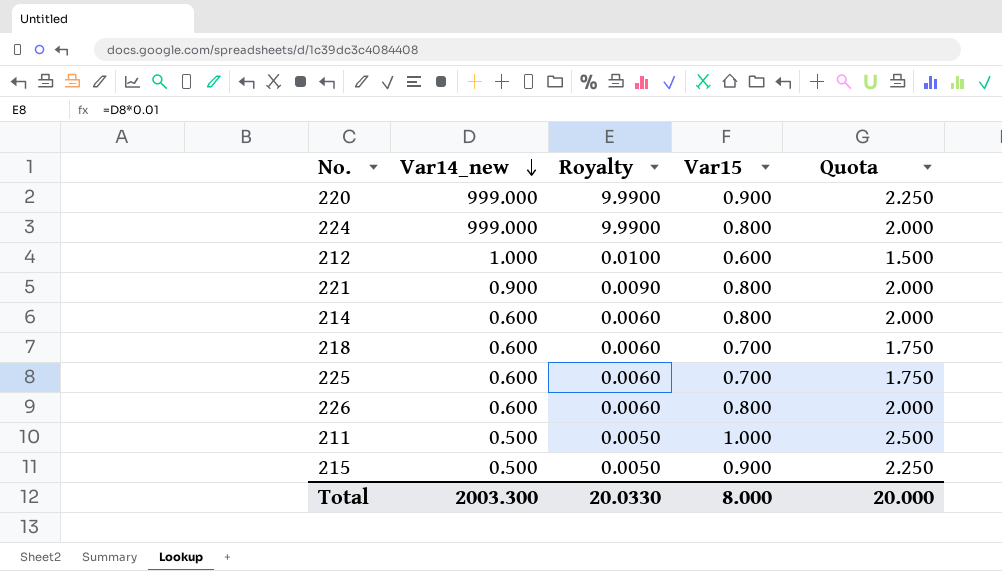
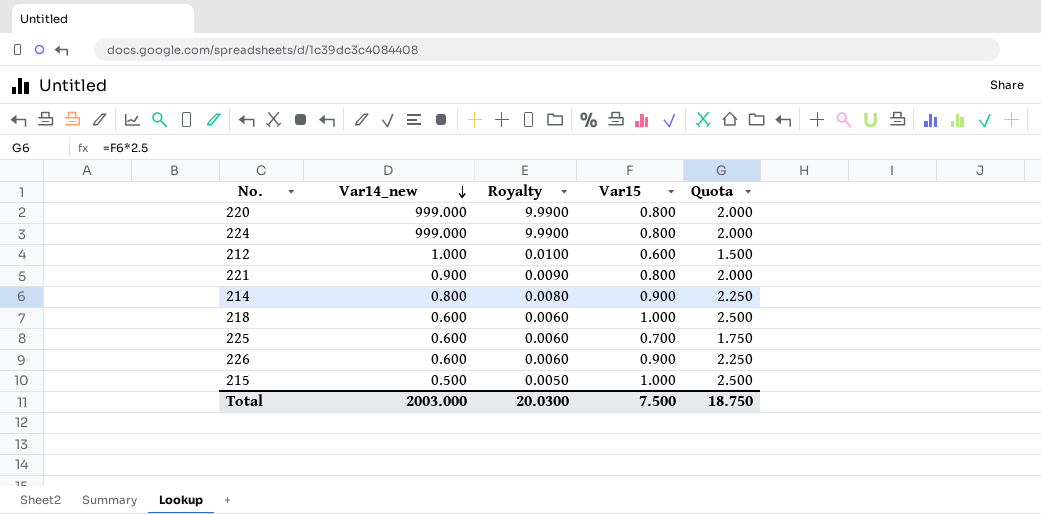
row 211: 0.500 | 0.0050 | 1.000 | 2.500 -> none
220 | Var15: 0.900 -> 0.800
220 | Quota: 2.250 -> 2.000
214 | Var14_new: 0.600 -> 0.800
214 | Royalty: 0.0060 -> 0.0080
214 | Var15: 0.800 -> 0.900
214 | Quota: 2.000 -> 2.250
218 | Var15: 0.700 -> 1.000
218 | Quota: 1.750 -> 2.500
226 | Var15: 0.800 -> 0.900
226 | Quota: 2.000 -> 2.250
215 | Var15: 0.900 -> 1.000
215 | Quota: 2.250 -> 2.500
Total | Var14_new: 2003.300 -> 2003.000
Total | Royalty: 20.0330 -> 20.0300
Total | Var15: 8.000 -> 7.500
Total | Quota: 20.000 -> 18.750

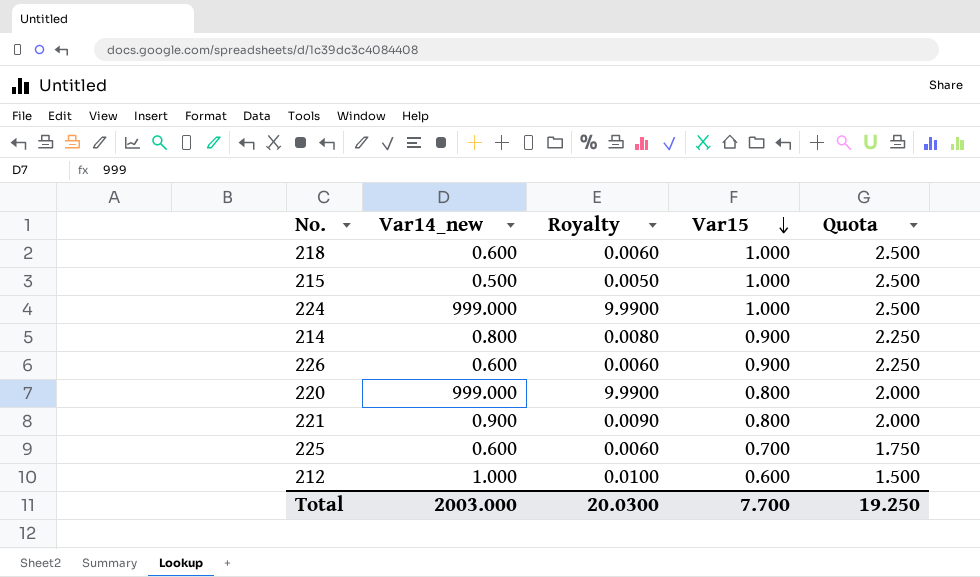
row order: Var14_new descending -> Var15 descending
224 | Var15: 0.800 -> 1.000
224 | Quota: 2.000 -> 2.500
Total | Var15: 7.500 -> 7.700
Total | Quota: 18.750 -> 19.250

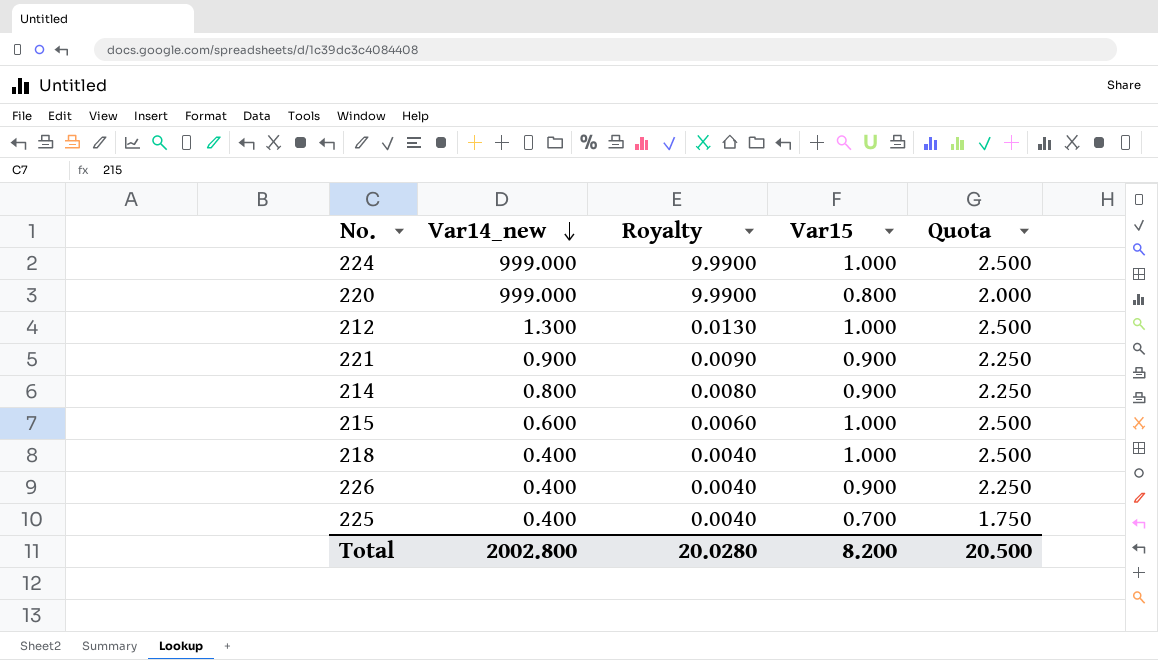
row order: Var15 descending -> Var14_new descending
212 | Var14_new: 1.000 -> 1.300
212 | Royalty: 0.0100 -> 0.0130
212 | Var15: 0.600 -> 1.000
212 | Quota: 1.500 -> 2.500
221 | Var15: 0.800 -> 0.900
221 | Quota: 2.000 -> 2.250
215 | Var14_new: 0.500 -> 0.600
215 | Royalty: 0.0050 -> 0.0060
218 | Var14_new: 0.600 -> 0.400
218 | Royalty: 0.0060 -> 0.0040
226 | Var14_new: 0.600 -> 0.400
226 | Royalty: 0.0060 -> 0.0040
225 | Var14_new: 0.600 -> 0.400
225 | Royalty: 0.0060 -> 0.0040
Total | Var14_new: 2003.000 -> 2002.800
Total | Royalty: 20.0300 -> 20.0280
Total | Var15: 7.700 -> 8.200
Total | Quota: 19.250 -> 20.500

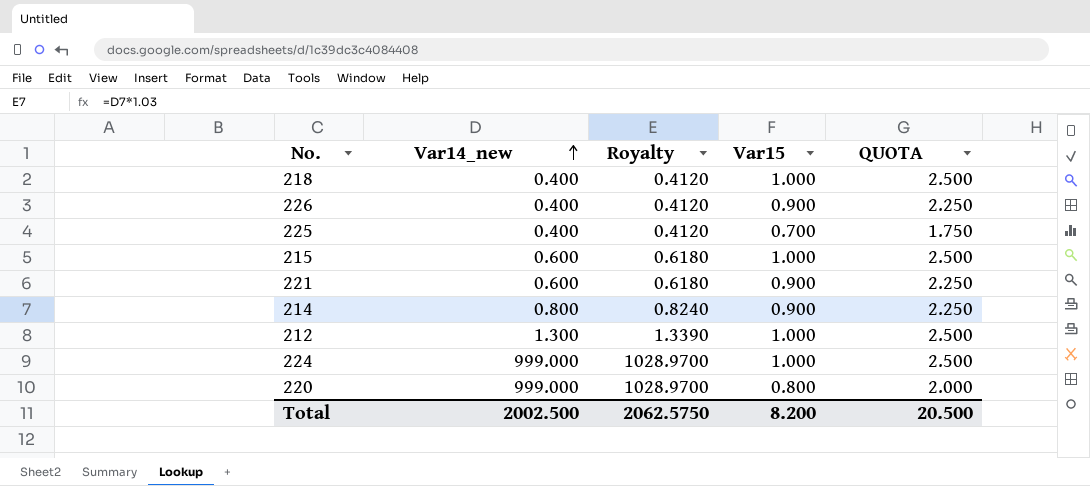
row order: Var14_new descending -> Var14_new ascending
column Royalty | formula: [Var14_new] * 0.01 -> [Var14_new] * 1.03
column name: Quota -> QUOTA
221 | Var14_new: 0.900 -> 0.600
Total | Var14_new: 2002.800 -> 2002.500
Total | Royalty: 20.0280 -> 2062.5750

